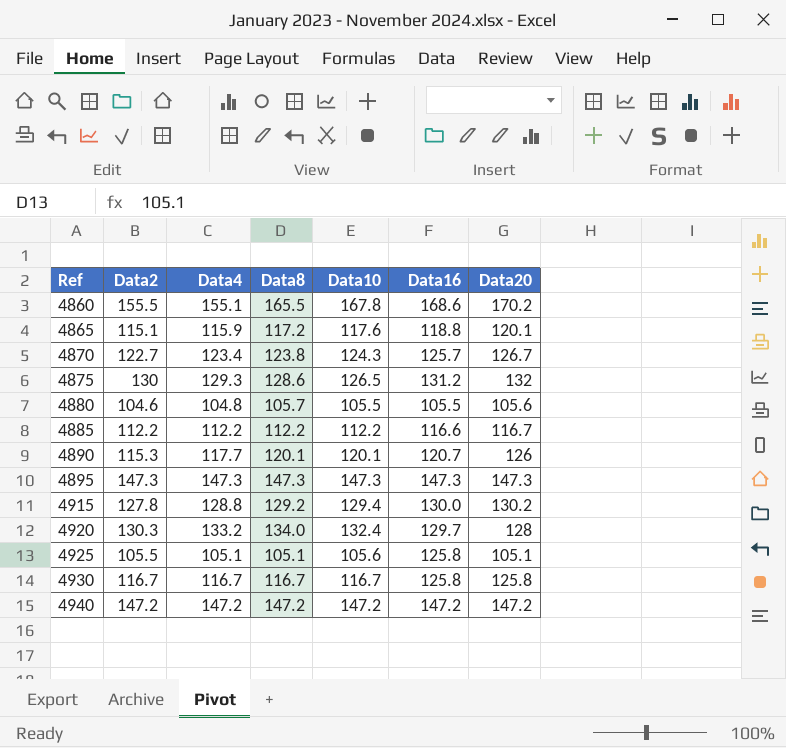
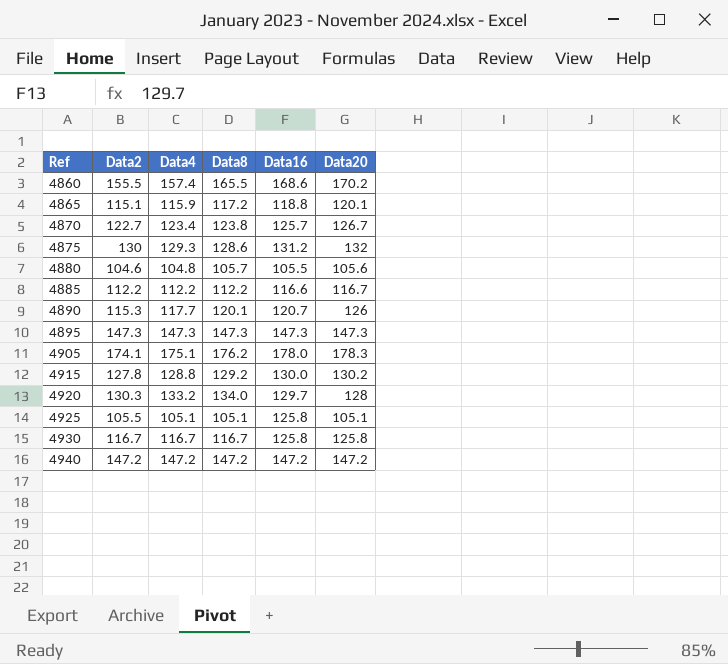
column Data10 | position: 5 -> none
4860 | Data4: 155.1 -> 157.4
row 4905: none -> 174.1 | 175.1 | 176.2 | 178.0 | 178.3

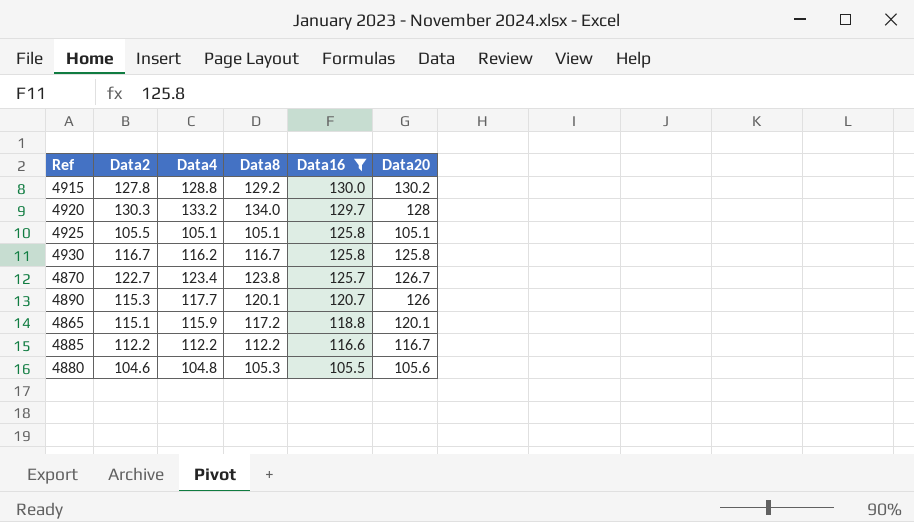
filter: none -> Data16 <= 130.0
row order: Ref ascending -> Data16 descending
4930 | Data4: 116.7 -> 116.2
4880 | Data8: 105.7 -> 105.3

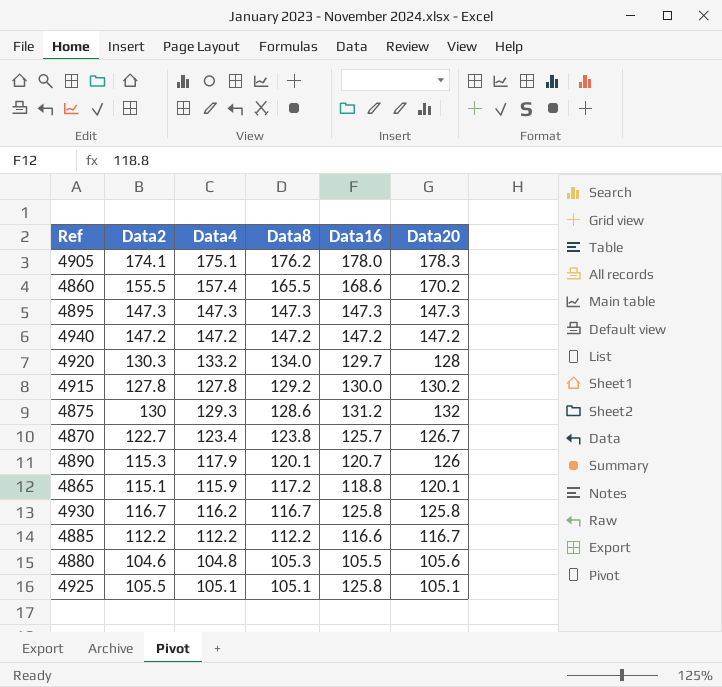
filter: Data16 <= 130.0 -> none
row order: Data16 descending -> Data8 descending
4915 | Data4: 128.8 -> 127.8
4890 | Data4: 117.7 -> 117.9

